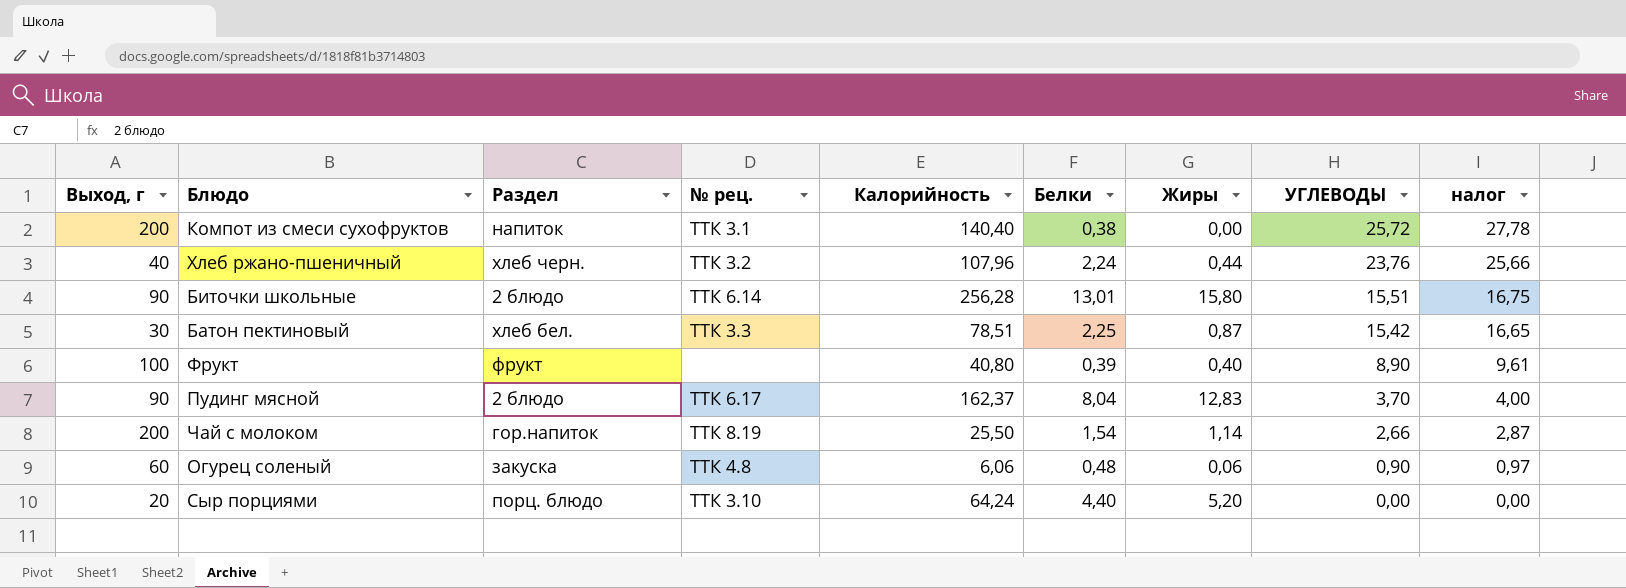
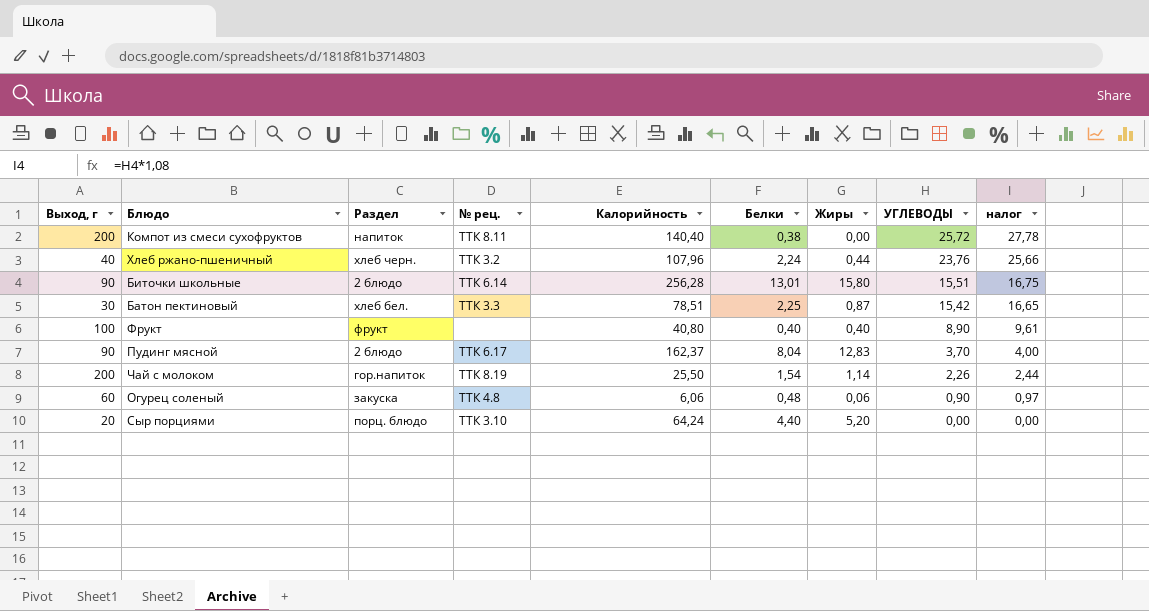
Компот из смеси сухофруктов | № рец.: ТТК 3.1 -> ТТК 8.11
Фрукт | Белки: 0,39 -> 0,40
Чай с молоком | УГЛЕВОДЫ: 2,66 -> 2,26
Чай с молоком | налог: 2,87 -> 2,44

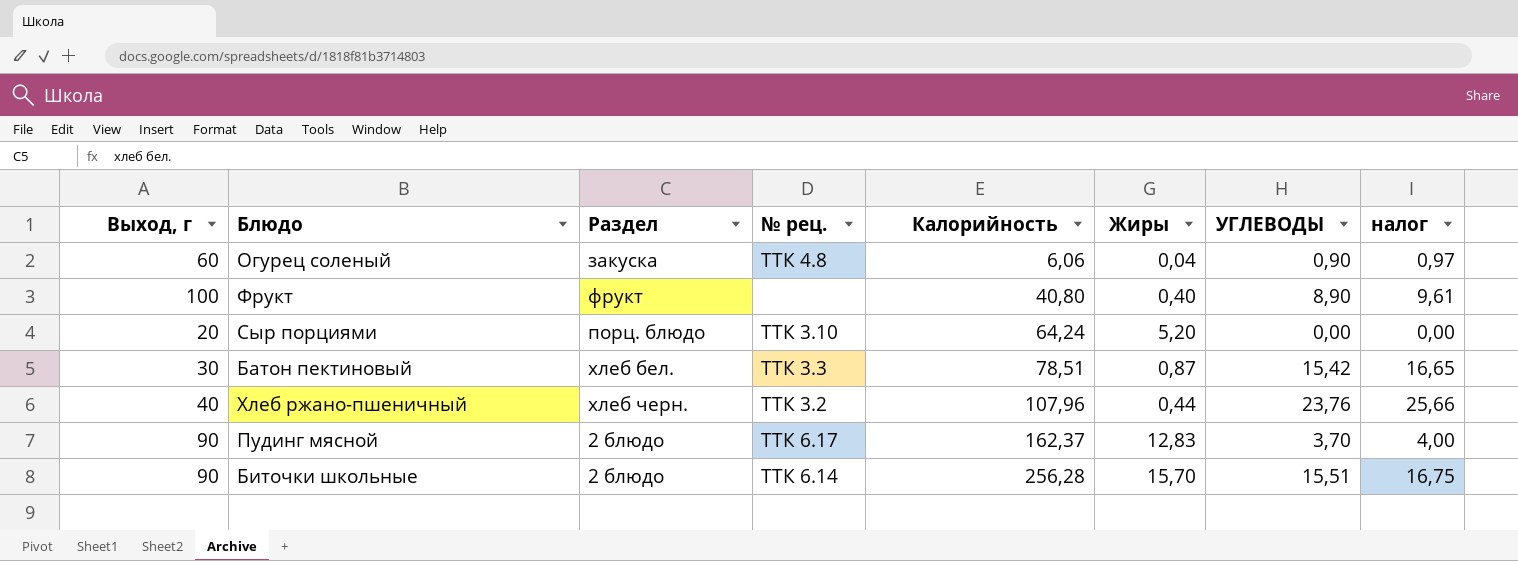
row order: УГЛЕВОДЫ descending -> Калорийность ascending
column Белки | position: 6 -> none
row Компот из смеси сухофруктов: 200 | напиток | ТТК 8.11 | 140,40 | 0,38 | 0,00 | 25,72 | 27,78 -> none
row Чай с молоком: 200 | гор.напиток | ТТК 8.19 | 25,50 | 1,54 | 1,14 | 2,26 | 2,44 -> none
Огурец соленый | Жиры: 0,06 -> 0,04
Биточки школьные | Жиры: 15,80 -> 15,70

